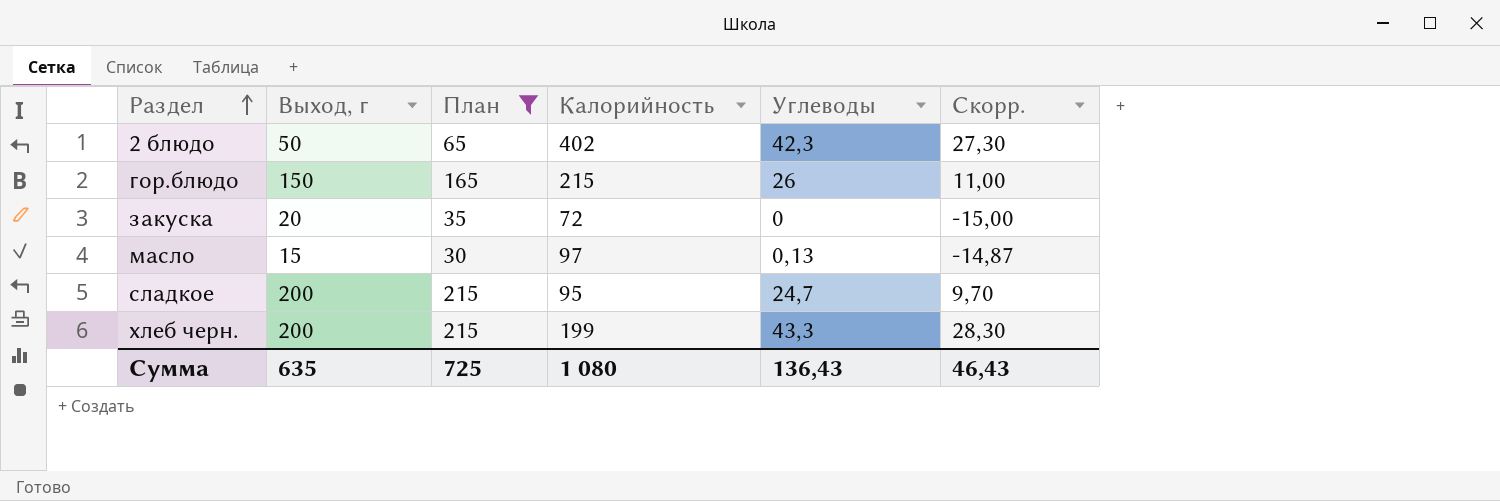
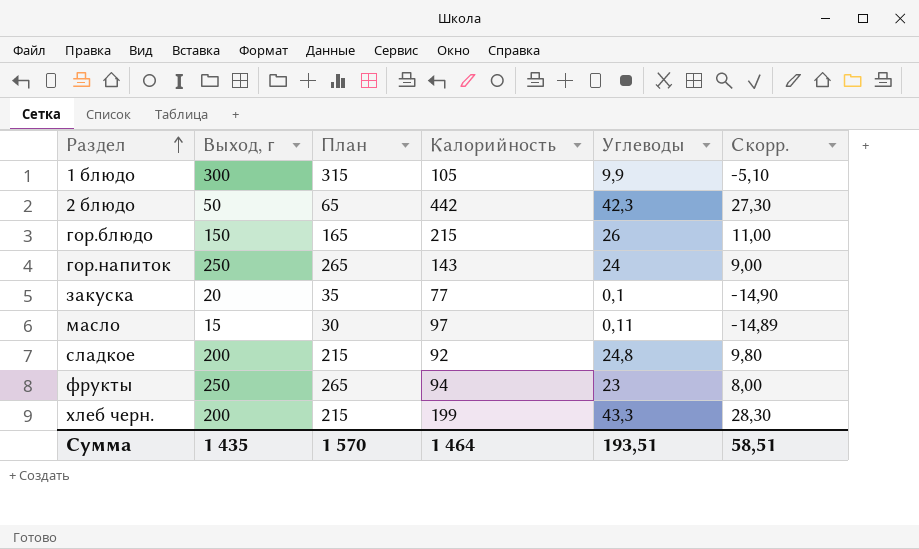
filter: План <= 215 -> none
2 блюдо | Калорийность: 402 -> 442
закуска | Калорийность: 72 -> 77
закуска | Углеводы: 0 -> 0,1
закуска | Скорр.: -15,00 -> -14,90
масло | Углеводы: 0,13 -> 0,11
масло | Скорр.: -14,87 -> -14,89
сладкое | Калорийность: 95 -> 92
сладкое | Углеводы: 24,7 -> 24,8
сладкое | Скорр.: 9,70 -> 9,80
Сумма | Выход, г: 635 -> 1 435
Сумма | План: 725 -> 1 570
Сумма | Калорийность: 1 080 -> 1 464
Сумма | Углеводы: 136,43 -> 193,51
Сумма | Скорр.: 46,43 -> 58,51

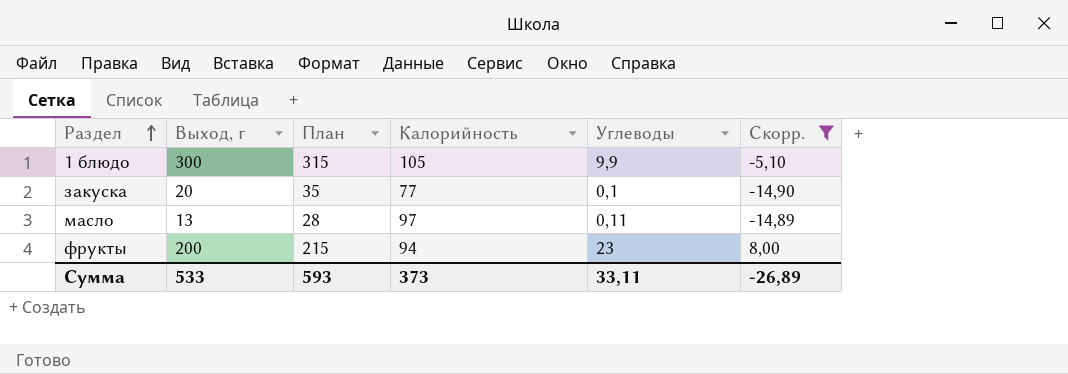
filter: none -> Скорр. <= 8,00
масло | Выход, г: 15 -> 13
масло | План: 30 -> 28
фрукты | Выход, г: 250 -> 200
фрукты | План: 265 -> 215
Сумма | Выход, г: 1 435 -> 533
Сумма | План: 1 570 -> 593
Сумма | Калорийность: 1 464 -> 373
Сумма | Углеводы: 193,51 -> 33,11
Сумма | Скорр.: 58,51 -> -26,89

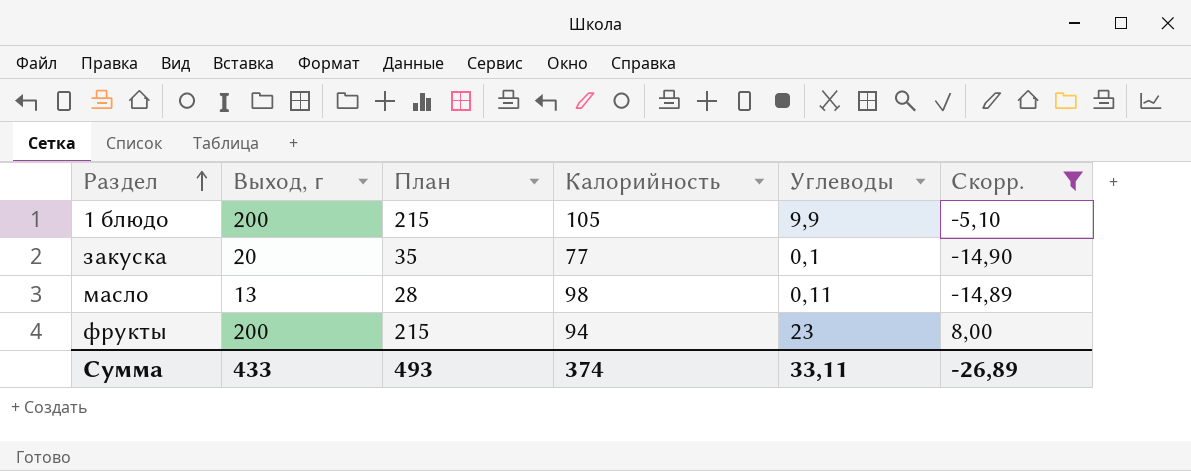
1 блюдо | Выход, г: 300 -> 200
1 блюдо | План: 315 -> 215
масло | Калорийность: 97 -> 98
Сумма | Выход, г: 533 -> 433
Сумма | План: 593 -> 493
Сумма | Калорийность: 373 -> 374

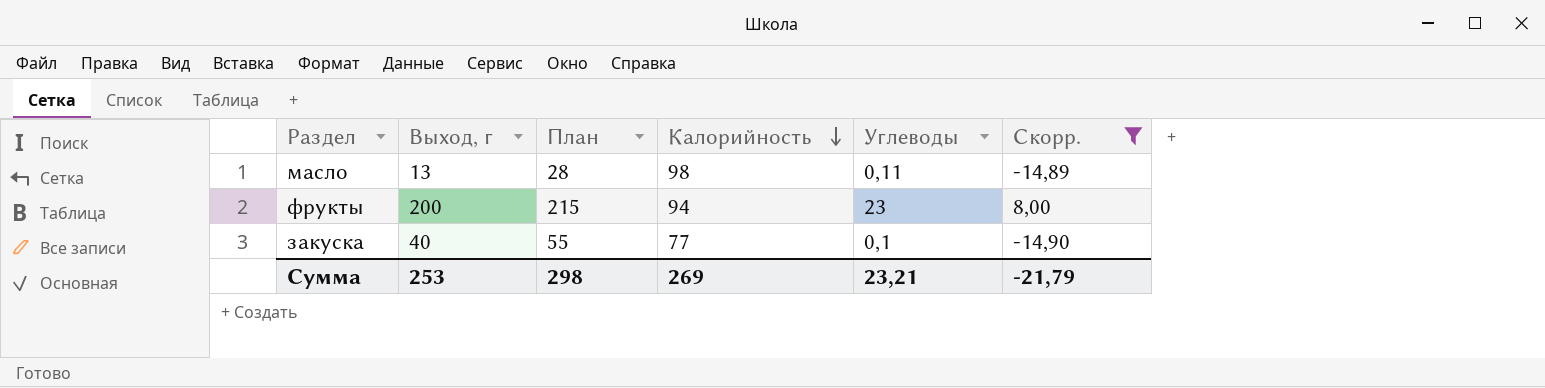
row order: Раздел ascending -> Калорийность descending
row 1 блюдо: 200 | 215 | 105 | 9,9 | -5,10 -> none
закуска | Выход, г: 20 -> 40
закуска | План: 35 -> 55
Сумма | Выход, г: 433 -> 253
Сумма | План: 493 -> 298
Сумма | Калорийность: 374 -> 269
Сумма | Углеводы: 33,11 -> 23,21
Сумма | Скорр.: -26,89 -> -21,79

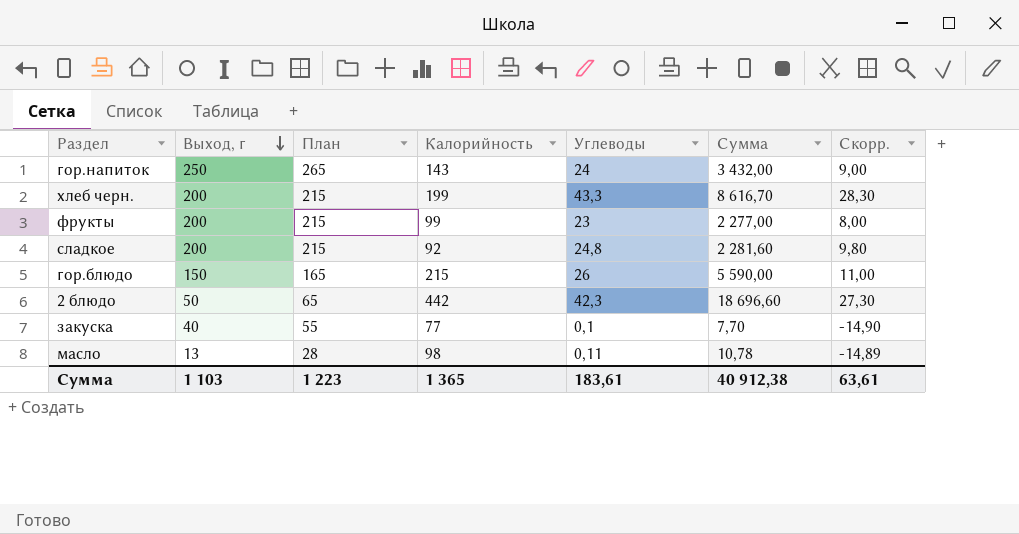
filter: Скорр. <= 8,00 -> none
row order: Калорийность descending -> Выход, г descending
column Сумма | formula: none -> [Калорийность] * [Углеводы]
фрукты | Калорийность: 94 -> 99
Сумма | Выход, г: 253 -> 1 103
Сумма | План: 298 -> 1 223
Сумма | Калорийность: 269 -> 1 365
Сумма | Углеводы: 23,21 -> 183,61
Сумма | Скорр.: -21,79 -> 63,61

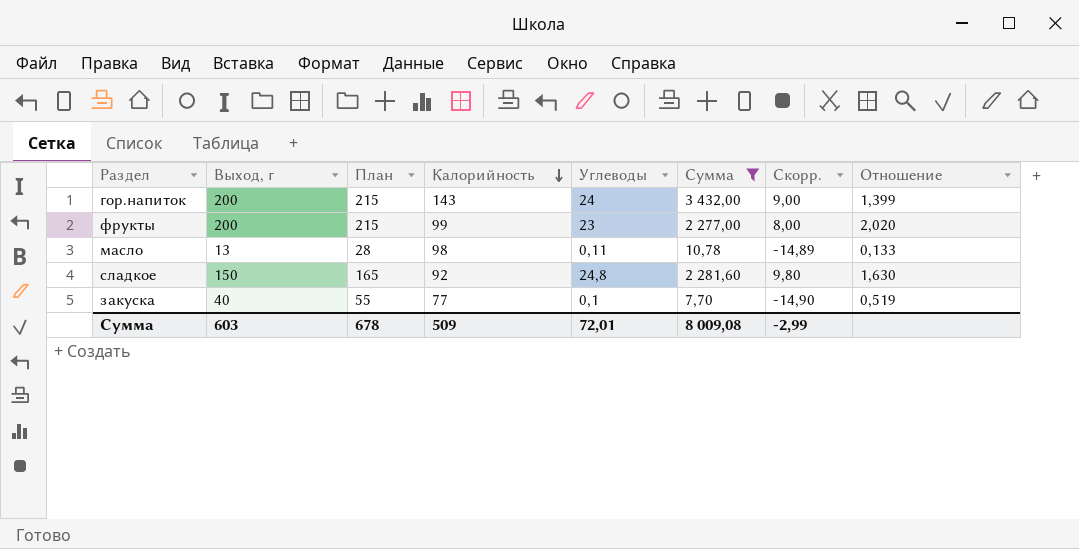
filter: none -> Сумма <= 3 432,00
row order: Выход, г descending -> Калорийность descending
column Отношение | formula: none -> [Выход, г] / [Калорийность]
гор.напиток | Выход, г: 250 -> 200
гор.напиток | План: 265 -> 215
сладкое | Выход, г: 200 -> 150
сладкое | План: 215 -> 165
Сумма | Выход, г: 1 103 -> 603
Сумма | План: 1 223 -> 678
Сумма | Калорийность: 1 365 -> 509
Сумма | Углеводы: 183,61 -> 72,01
Сумма | Сумма: 40 912,38 -> 8 009,08
Сумма | Скорр.: 63,61 -> -2,99

